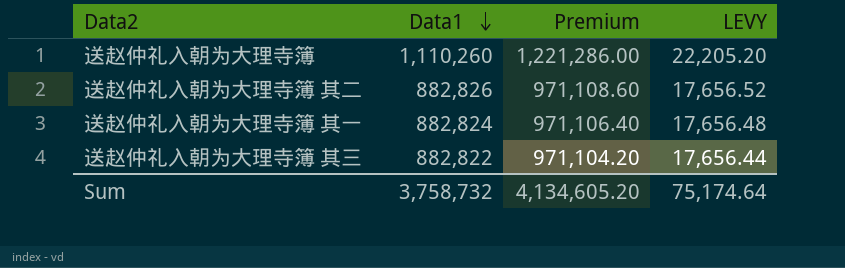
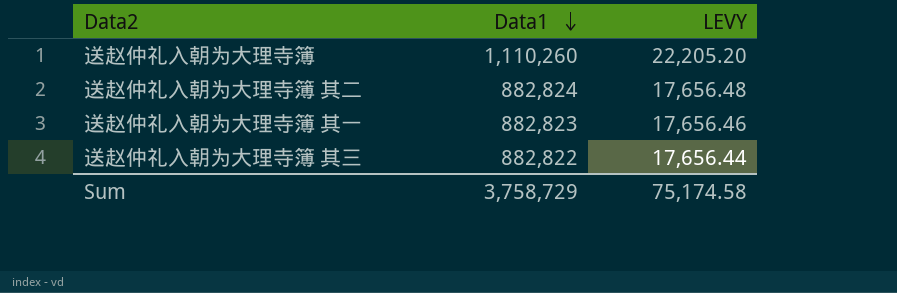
column Premium | formula: [Data1] * 1.1 -> none
送赵仲礼入朝为大理寺簿 其二 | Data1: 882,826 -> 882,824
送赵仲礼入朝为大理寺簿 其二 | LEVY: 17,656.52 -> 17,656.48
送赵仲礼入朝为大理寺簿 其一 | Data1: 882,824 -> 882,823
送赵仲礼入朝为大理寺簿 其一 | LEVY: 17,656.48 -> 17,656.46
Sum | Data1: 3,758,732 -> 3,758,729
Sum | LEVY: 75,174.64 -> 75,174.58

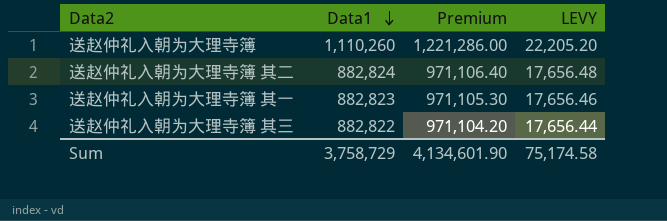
column Premium | formula: none -> [Data1] * 1.1

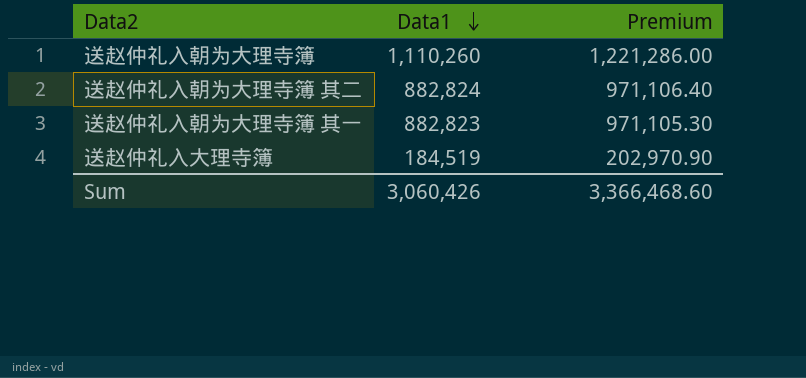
column LEVY | formula: [Data1] * 0.02 -> none
row 送赵仲礼入朝为大理寺簿 其三: 882,822 | 971,104.20 | 17,656.44 -> none
row 送赵仲礼入大理寺簿: none -> 184,519 | 202,970.90
Sum | Data1: 3,758,729 -> 3,060,426
Sum | Premium: 4,134,601.90 -> 3,366,468.60

